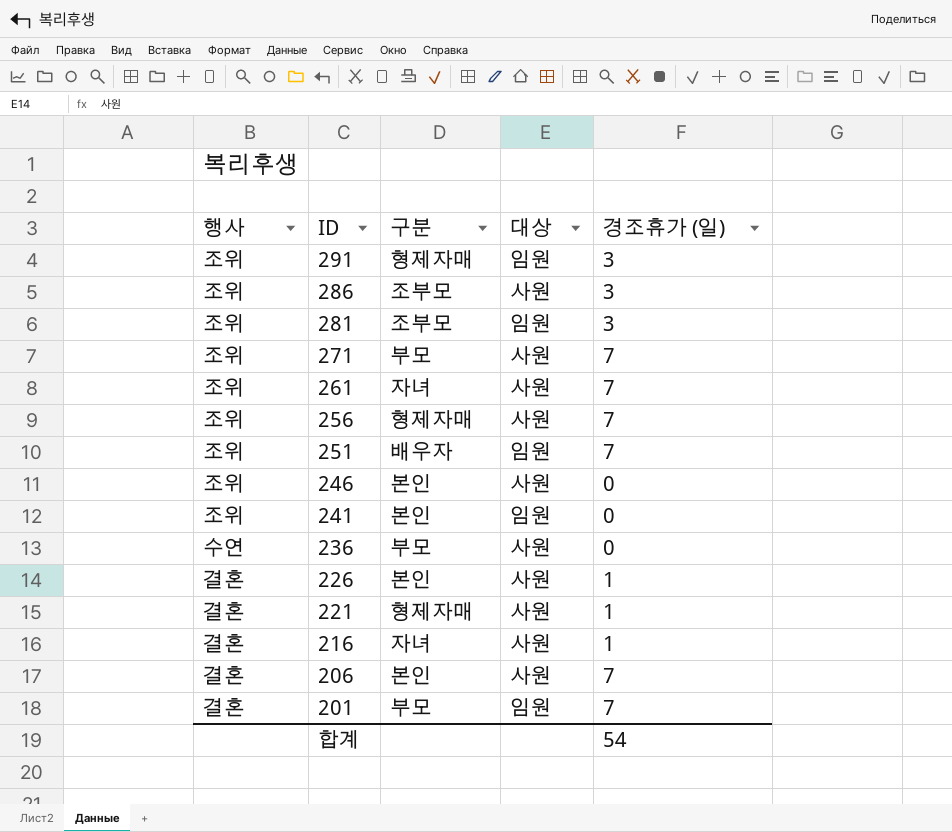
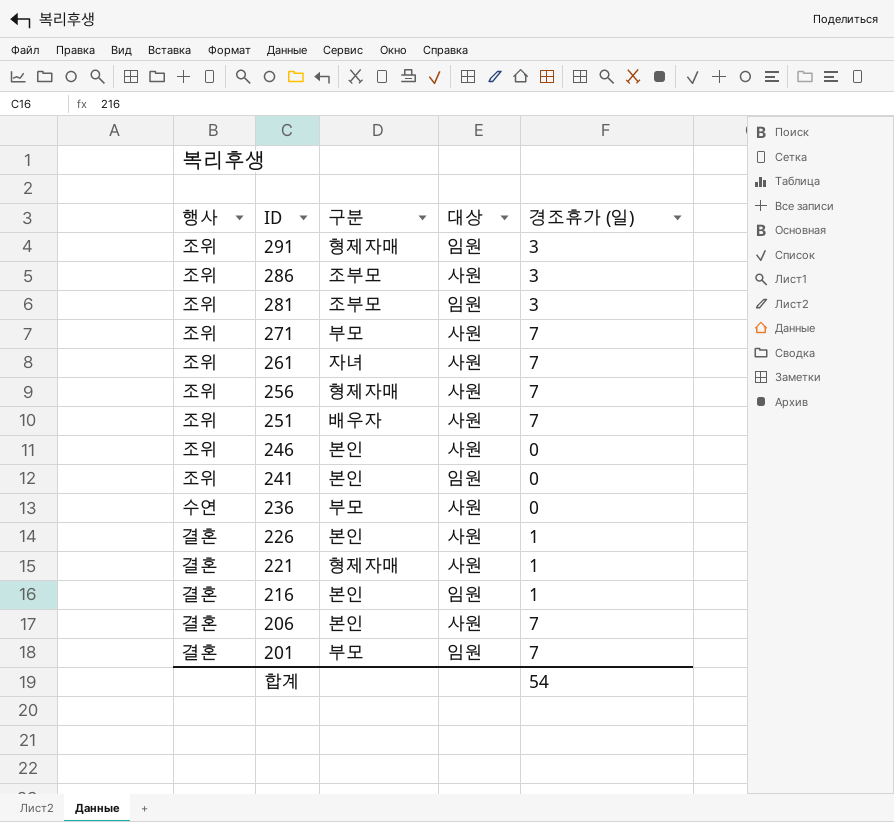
251 | 대상: 임원 -> 사원
216 | 구분: 자녀 -> 본인
216 | 대상: 사원 -> 임원

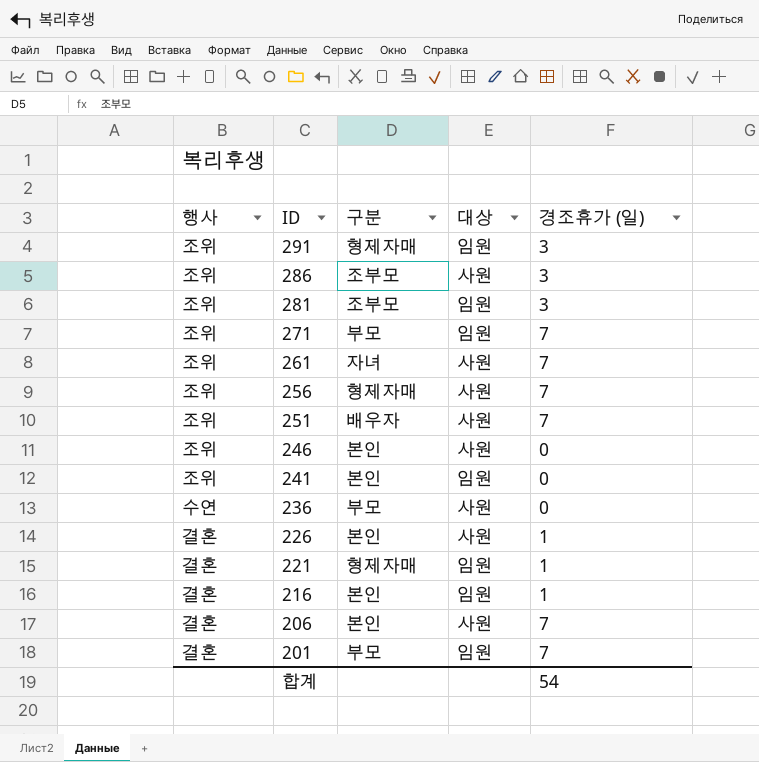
271 | 대상: 사원 -> 임원
221 | 대상: 사원 -> 임원

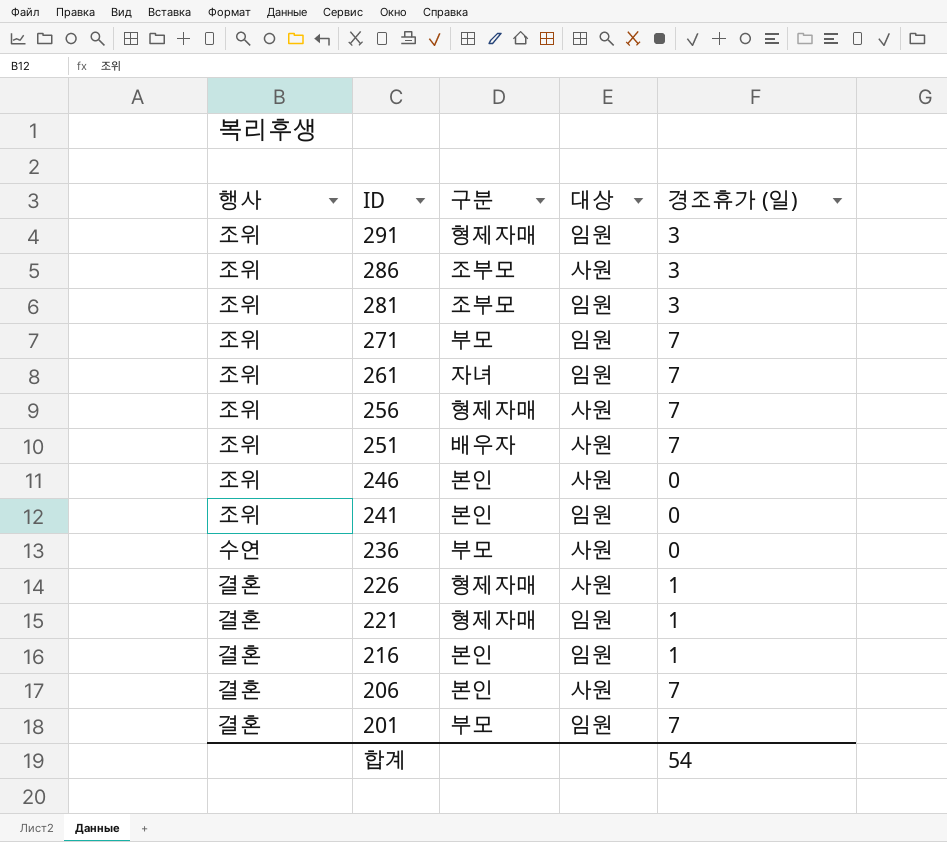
261 | 대상: 사원 -> 임원
226 | 구분: 본인 -> 형제자매

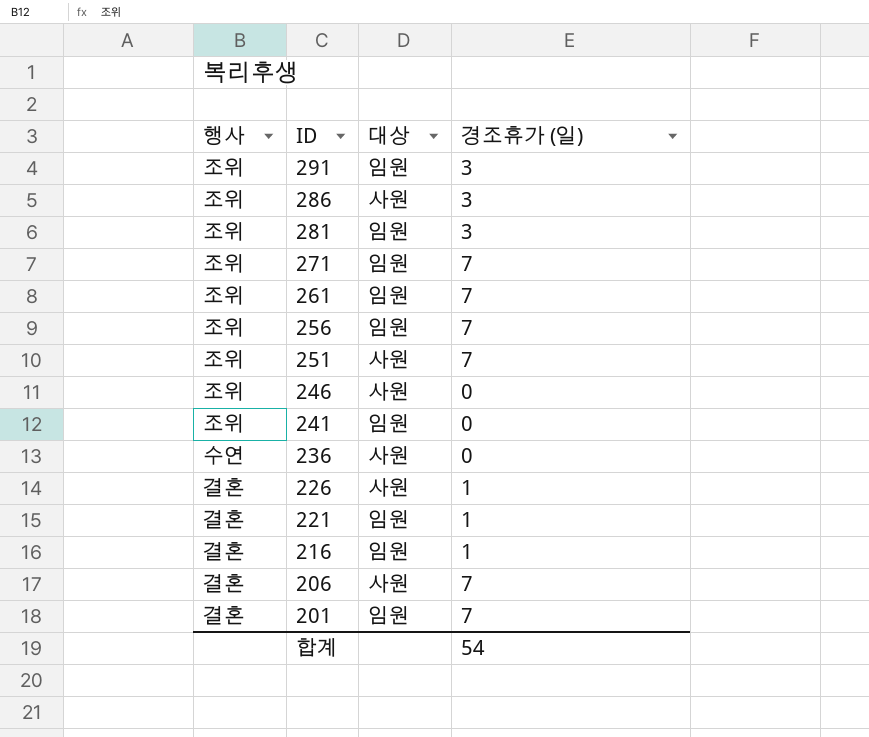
column 구분 | position: 3 -> none
256 | 대상: 사원 -> 임원

